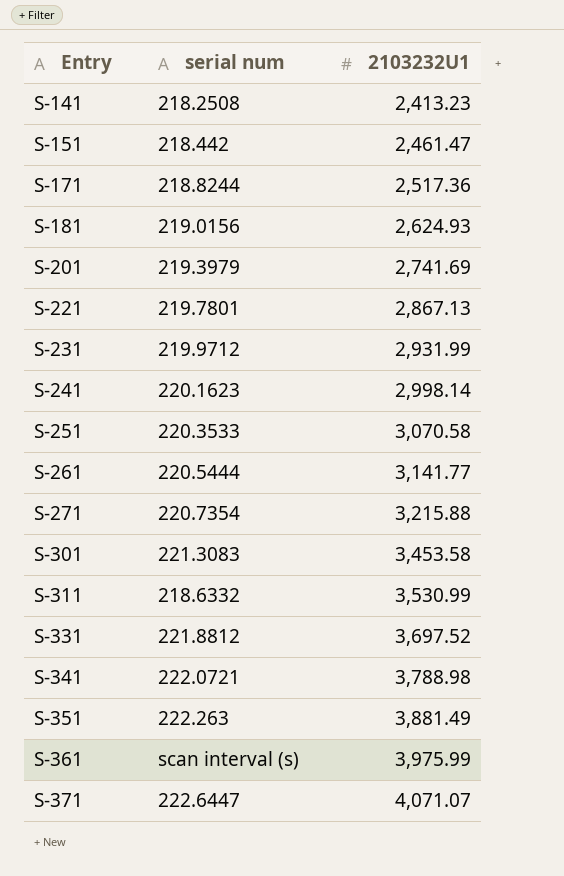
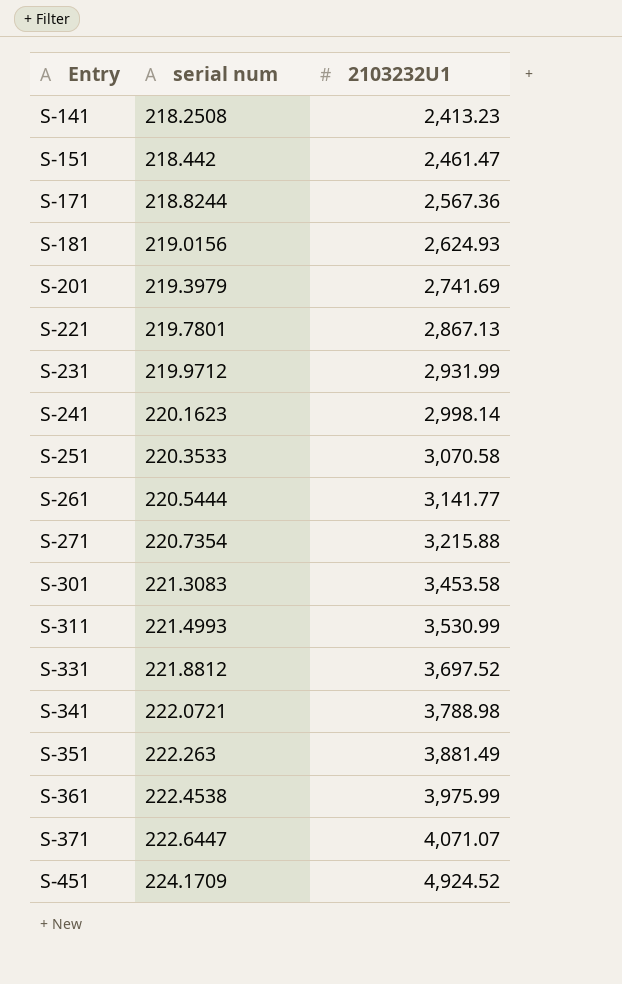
S-171 | 2103232U1: 2,517.36 -> 2,567.36
S-311 | serial num: 218.6332 -> 221.4993
S-361 | serial num: scan interval (s) -> 222.4538
row S-451: none -> 224.1709 | 4,924.52

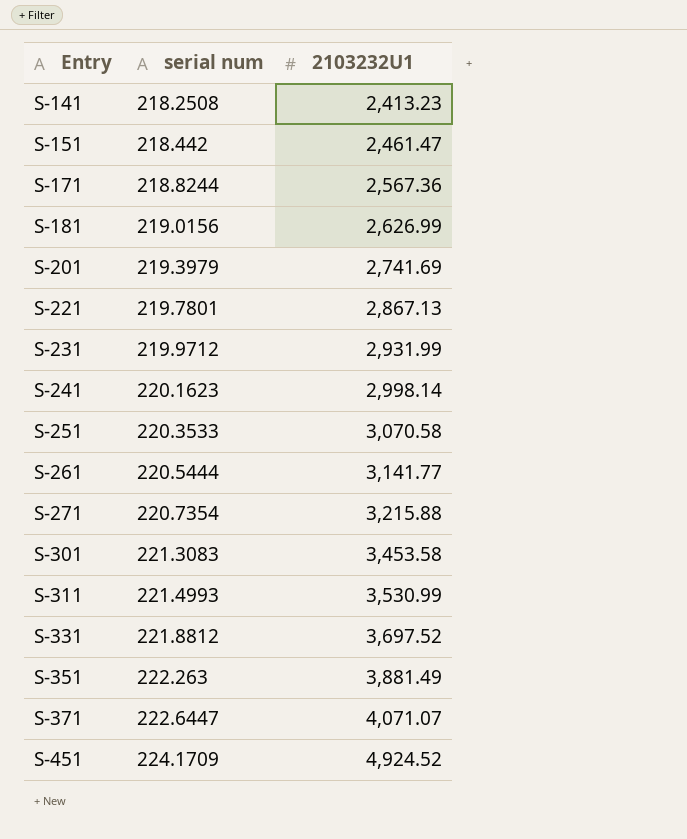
row S-341: 222.0721 | 3,788.98 -> none
row S-361: 222.4538 | 3,975.99 -> none
S-181 | 2103232U1: 2,624.93 -> 2,626.99

